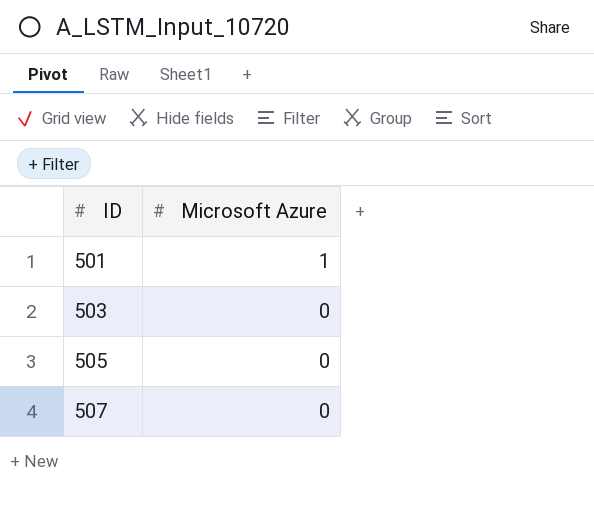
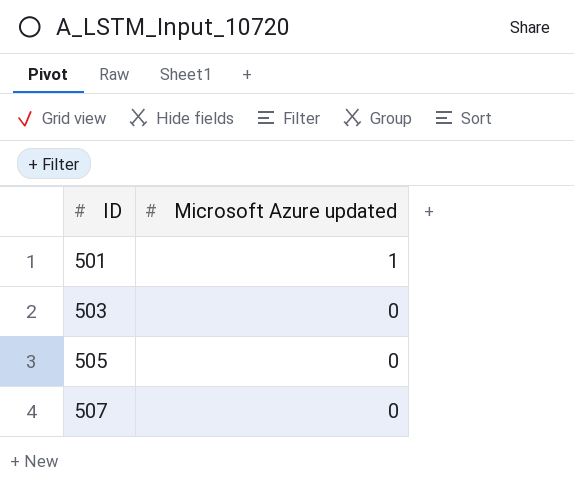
column name: Microsoft Azure -> Microsoft Azure updated

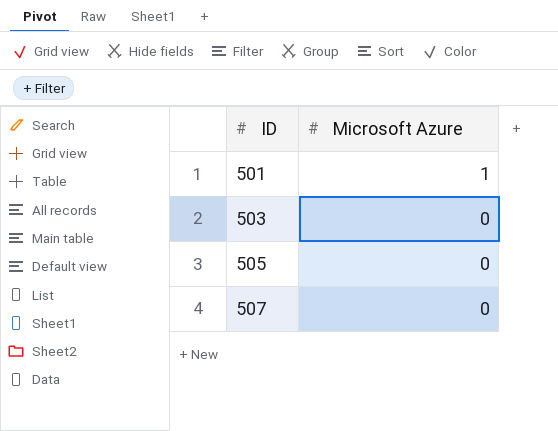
column name: Microsoft Azure updated -> Microsoft Azure

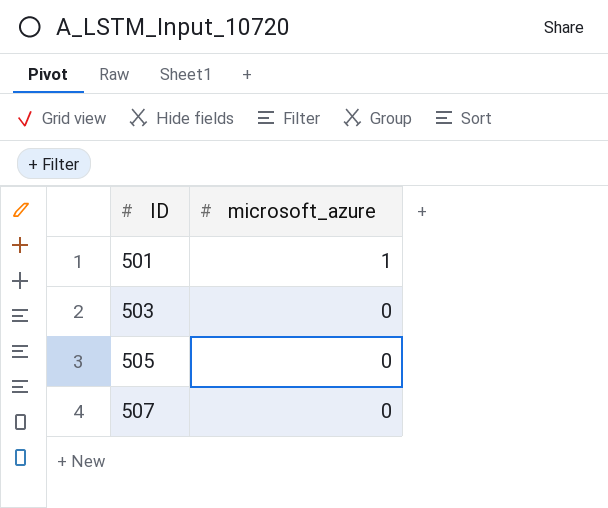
column name: Microsoft Azure -> microsoft_azure

